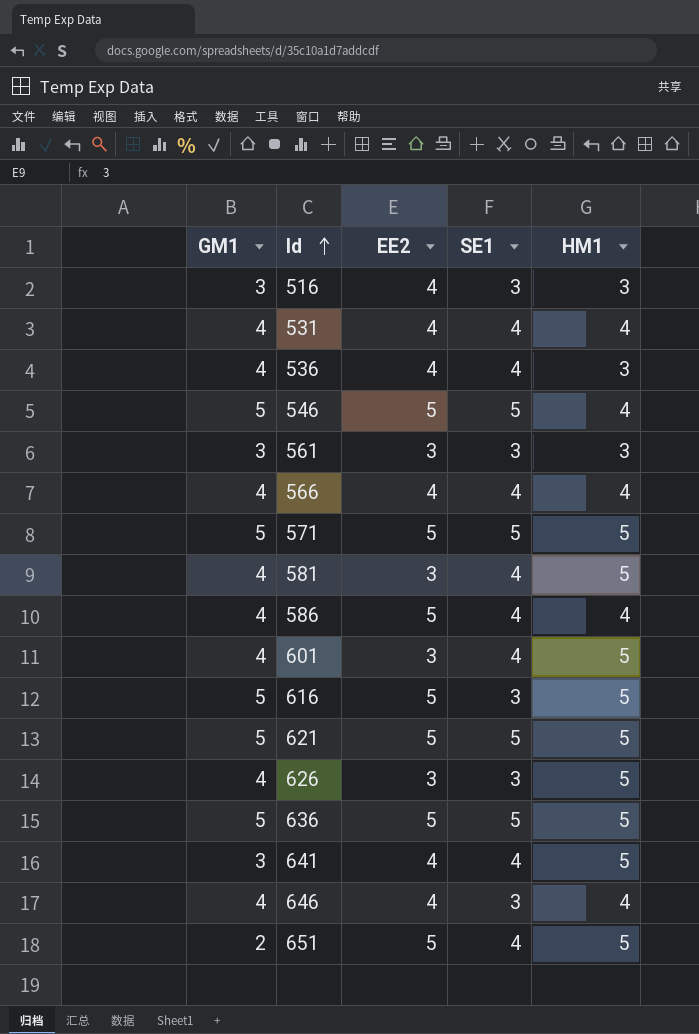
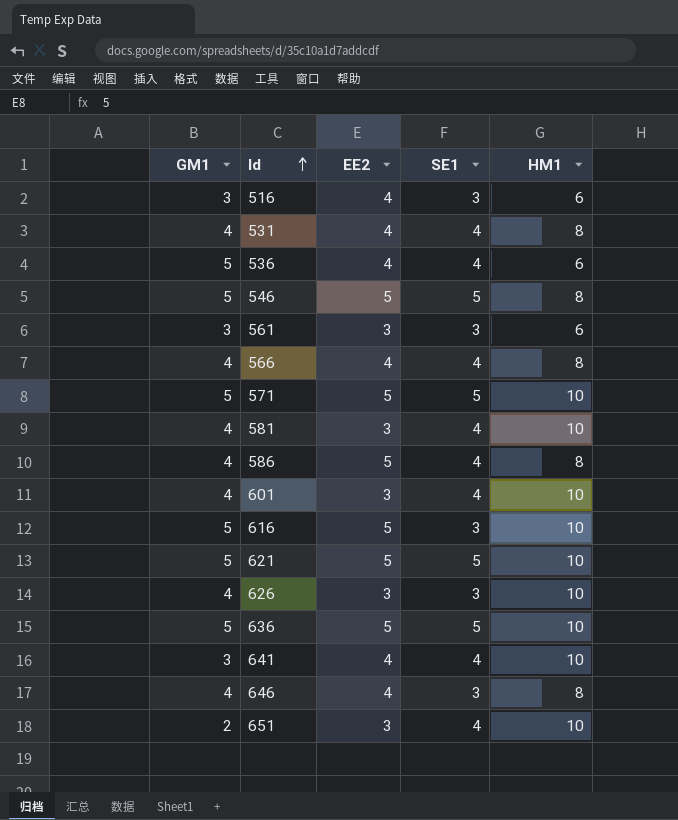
516 | HM1: 3 -> 6
531 | HM1: 4 -> 8
536 | GM1: 4 -> 5
536 | HM1: 3 -> 6
546 | HM1: 4 -> 8
561 | HM1: 3 -> 6
566 | HM1: 4 -> 8
571 | HM1: 5 -> 10
581 | HM1: 5 -> 10
586 | HM1: 4 -> 8
601 | HM1: 5 -> 10
616 | HM1: 5 -> 10
621 | HM1: 5 -> 10
626 | HM1: 5 -> 10
636 | HM1: 5 -> 10
641 | HM1: 5 -> 10
646 | HM1: 4 -> 8
651 | EE2: 5 -> 3
651 | HM1: 5 -> 10

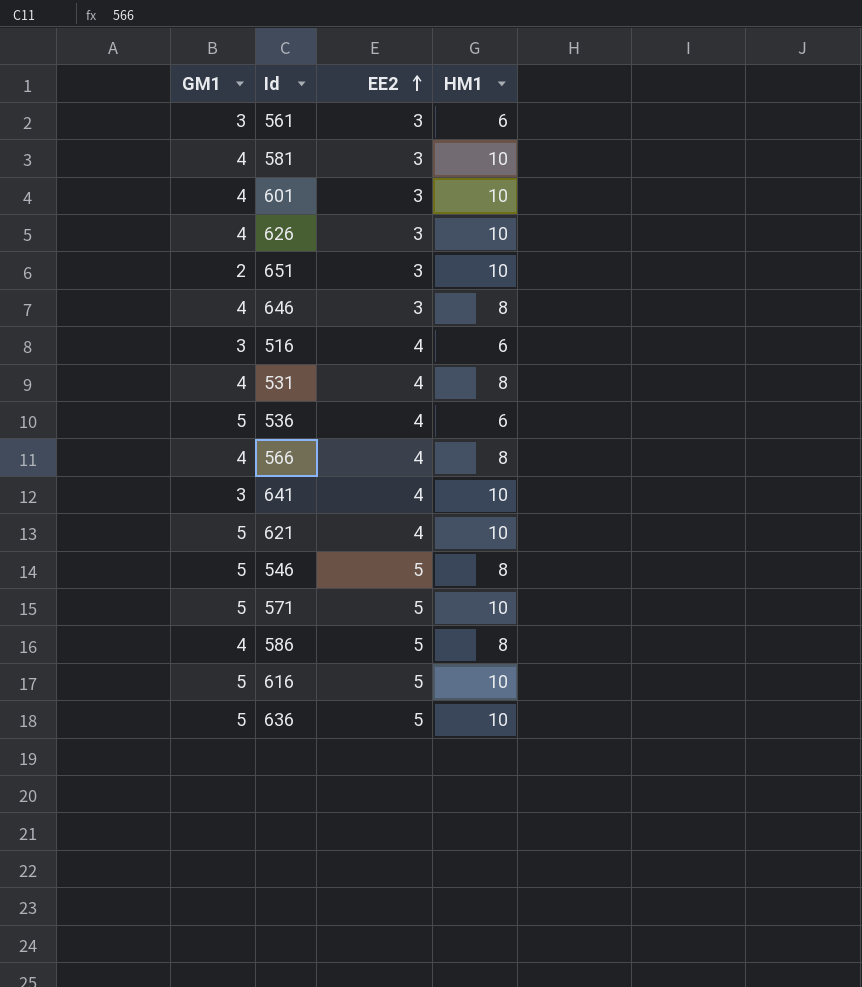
row order: Id ascending -> EE2 ascending
column SE1 | position: 4 -> none
646 | EE2: 4 -> 3
621 | EE2: 5 -> 4

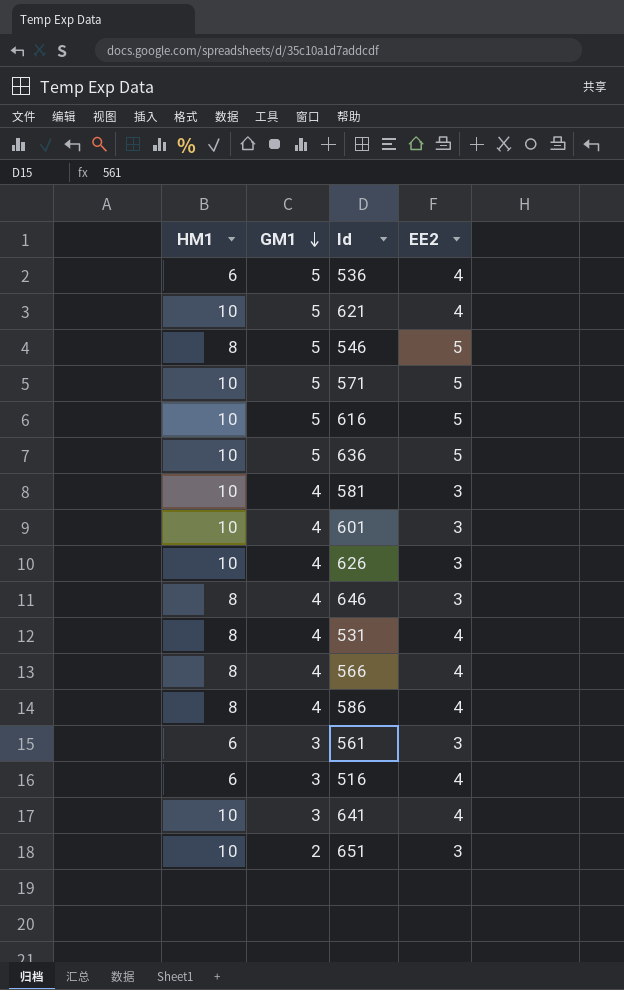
row order: EE2 ascending -> GM1 descending
column HM1 | position: 4 -> 1
586 | EE2: 5 -> 4

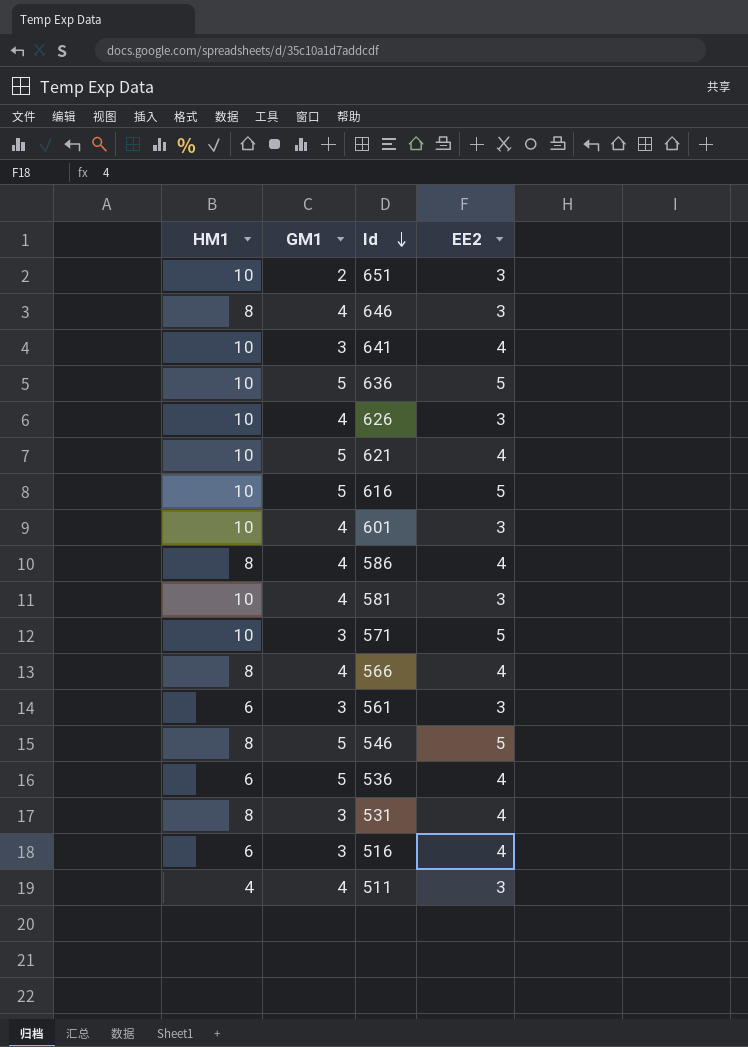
row order: GM1 descending -> Id descending
571 | GM1: 5 -> 3
531 | GM1: 4 -> 3
row 511: none -> 4 | 4 | 3

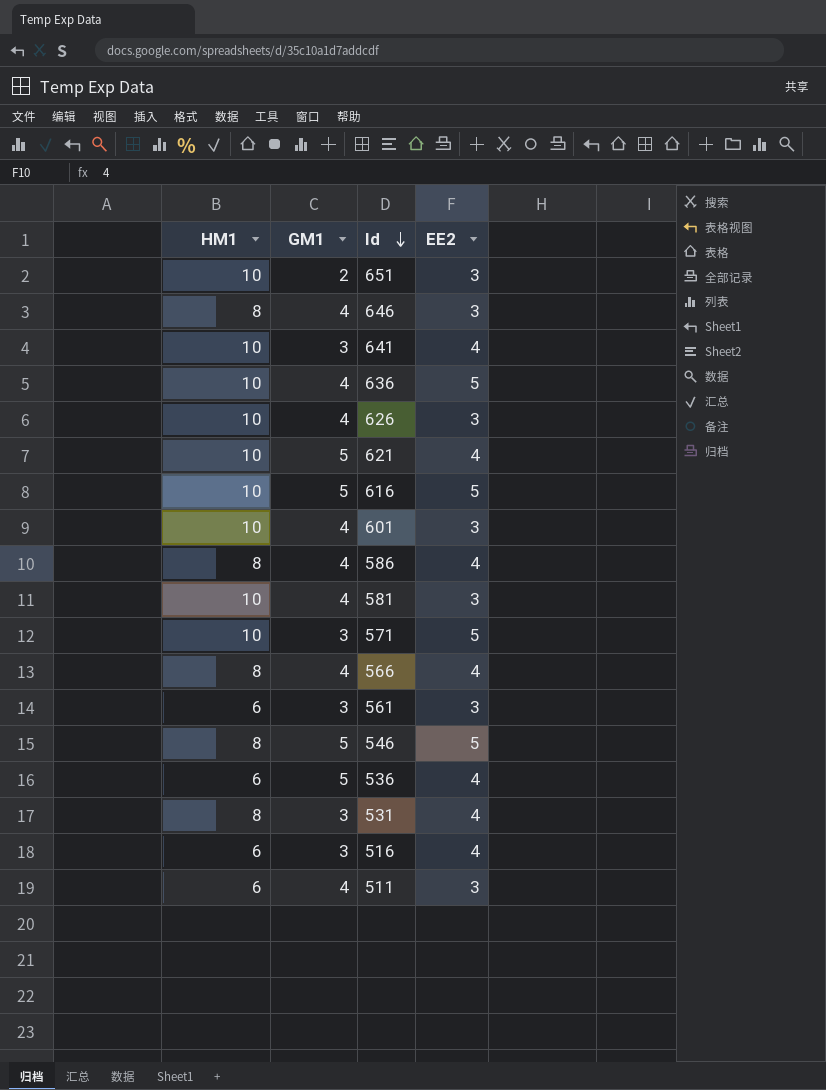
636 | GM1: 5 -> 4
511 | HM1: 4 -> 6

